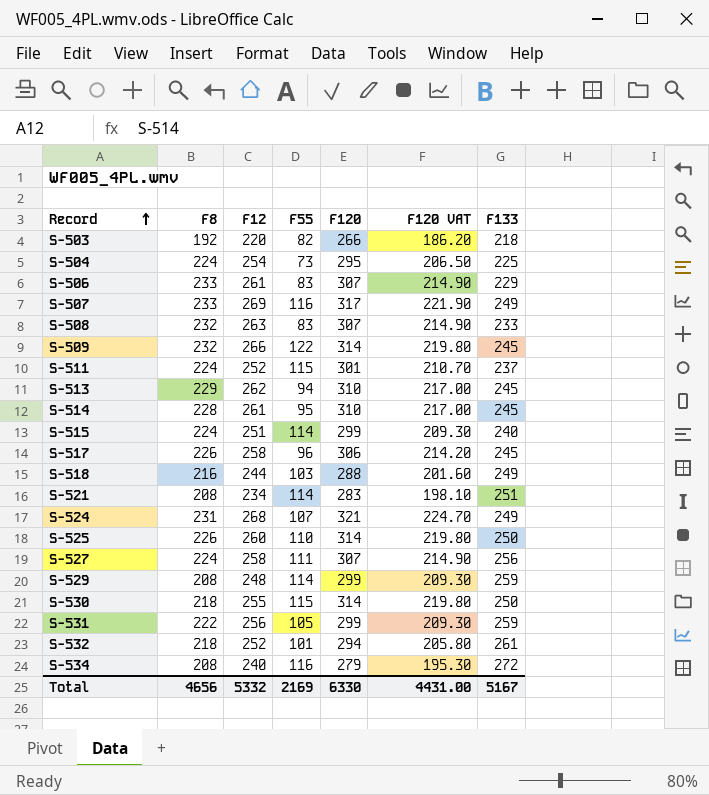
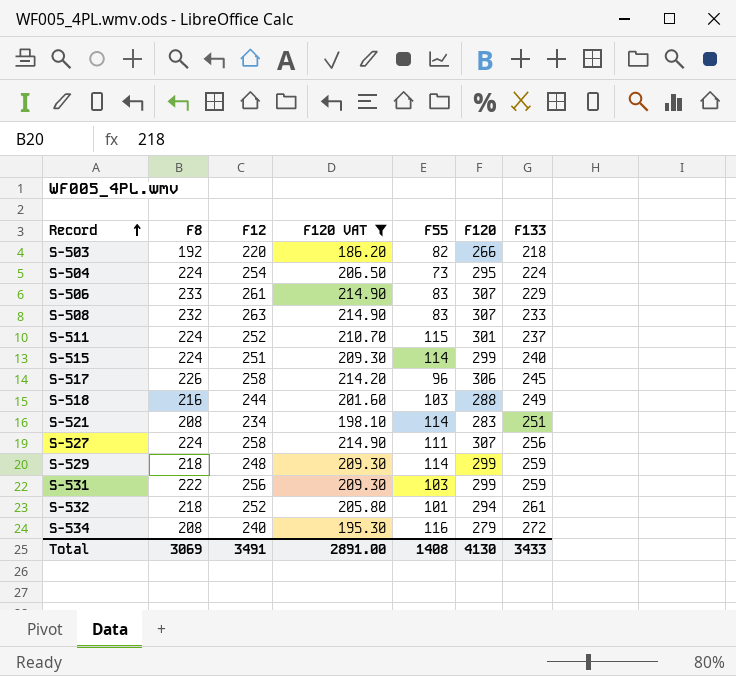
filter: none -> F120 VAT <= 214.90
column F120 VAT | position: 6 -> 4
S-504 | F133: 225 -> 224
S-529 | F8: 208 -> 218
S-531 | F55: 105 -> 103
Total | F8: 4656 -> 3069
Total | F12: 5332 -> 3491
Total | F120 VAT: 4431.00 -> 2891.00
Total | F55: 2169 -> 1408
Total | F120: 6330 -> 4130
Total | F133: 5167 -> 3433

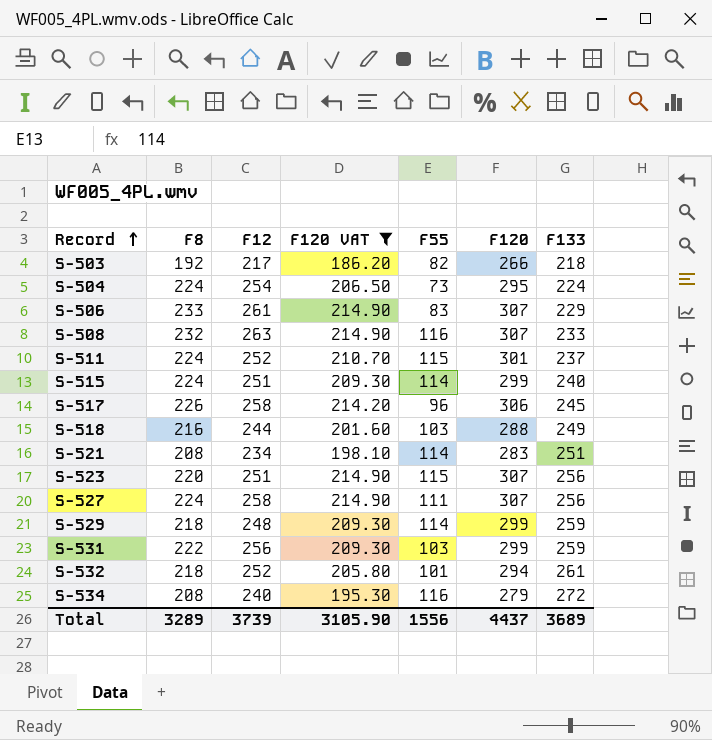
S-503 | F12: 220 -> 217
S-508 | F55: 83 -> 116
row S-523: none -> 220 | 251 | 214.90 | 115 | 307 | 256
Total | F8: 3069 -> 3289
Total | F12: 3491 -> 3739
Total | F120 VAT: 2891.00 -> 3105.90
Total | F55: 1408 -> 1556
Total | F120: 4130 -> 4437
Total | F133: 3433 -> 3689

